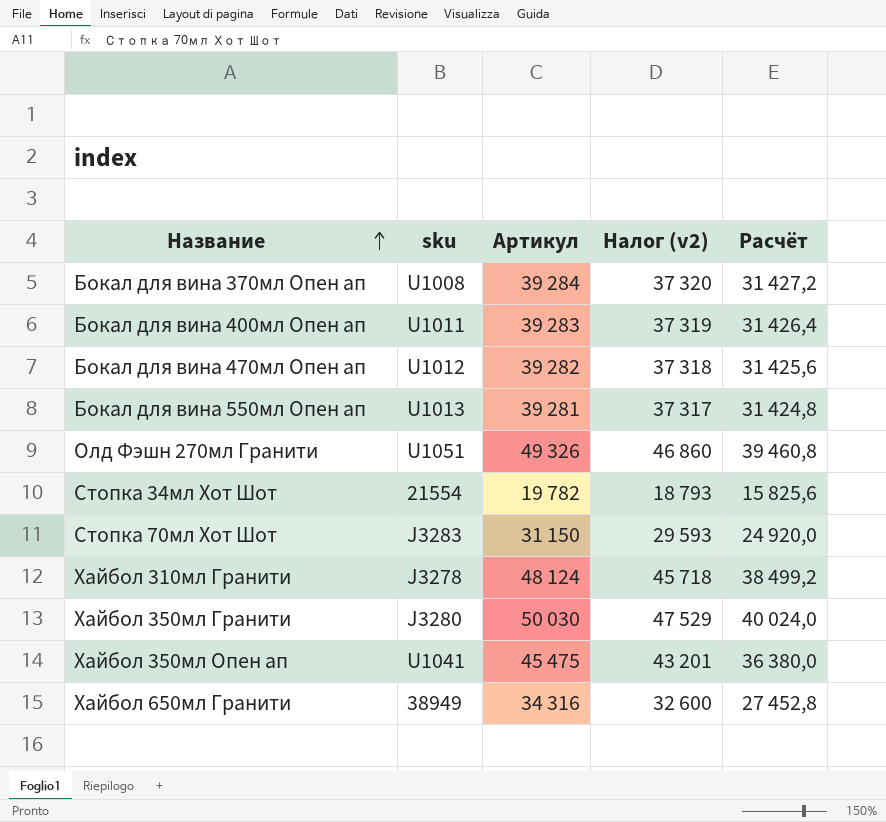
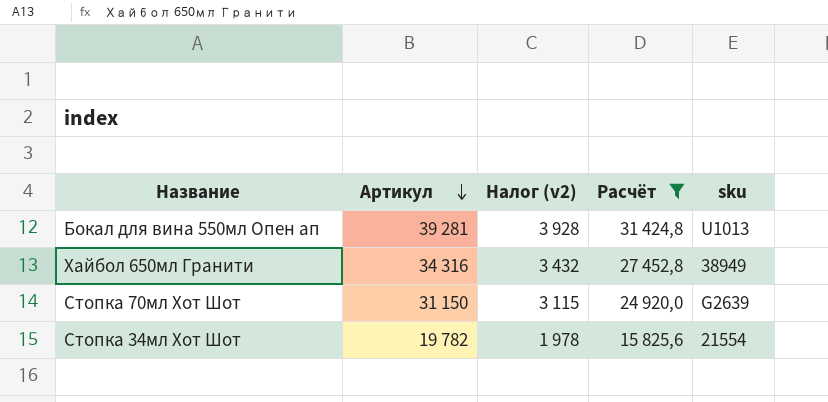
filter: none -> Расчёт <= 31 424,8
row order: Название ascending -> Артикул descending
column Налог (v2) | formula: [Артикул] * 0,95 -> [Артикул] * 0,1
column sku | position: 2 -> 5
Стопка 70мл Хот Шот | sku: J3283 -> G2639

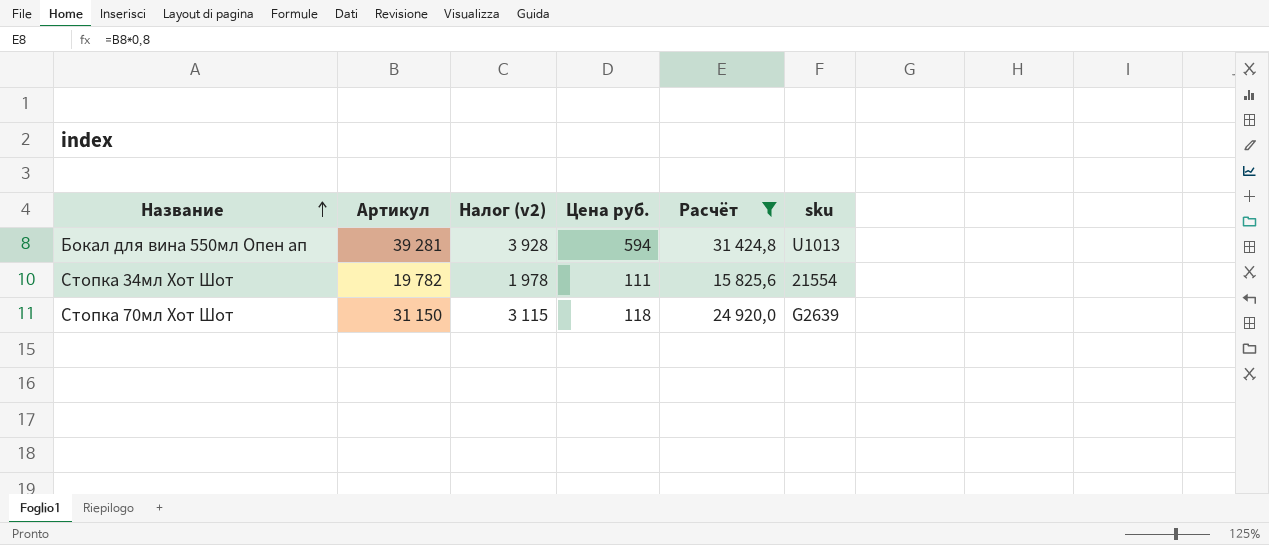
row order: Артикул descending -> Название ascending
column Цена руб. | position: none -> 4
row Хайбол 650мл Гранити: 34 316 | 3 432 | 27 452,8 | 38949 -> none

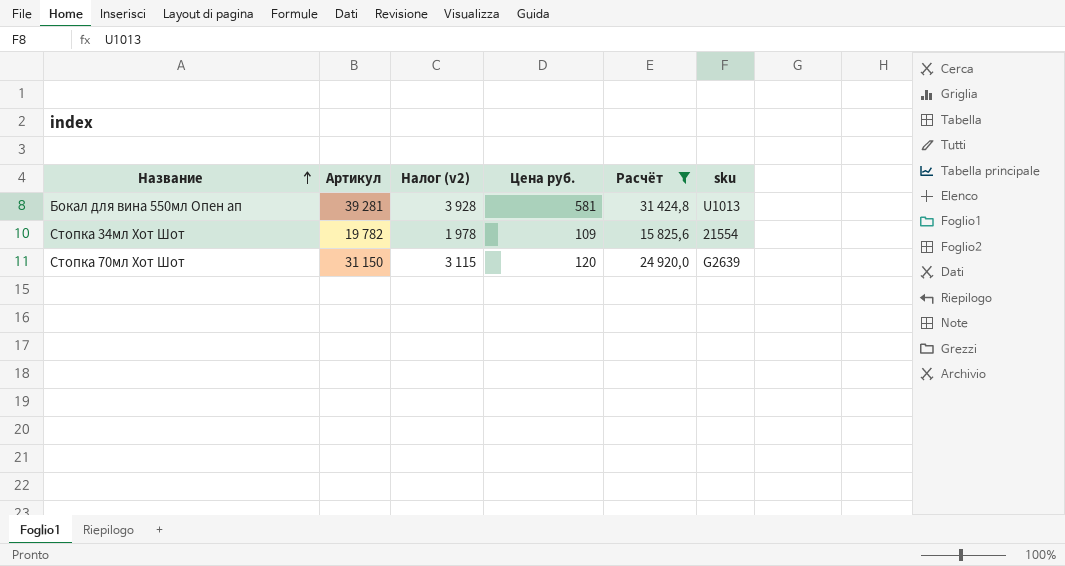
Бокал для вина 550мл Опен ап | Цена руб.: 594 -> 581
Стопка 34мл Хот Шот | Цена руб.: 111 -> 109
Стопка 70мл Хот Шот | Цена руб.: 118 -> 120

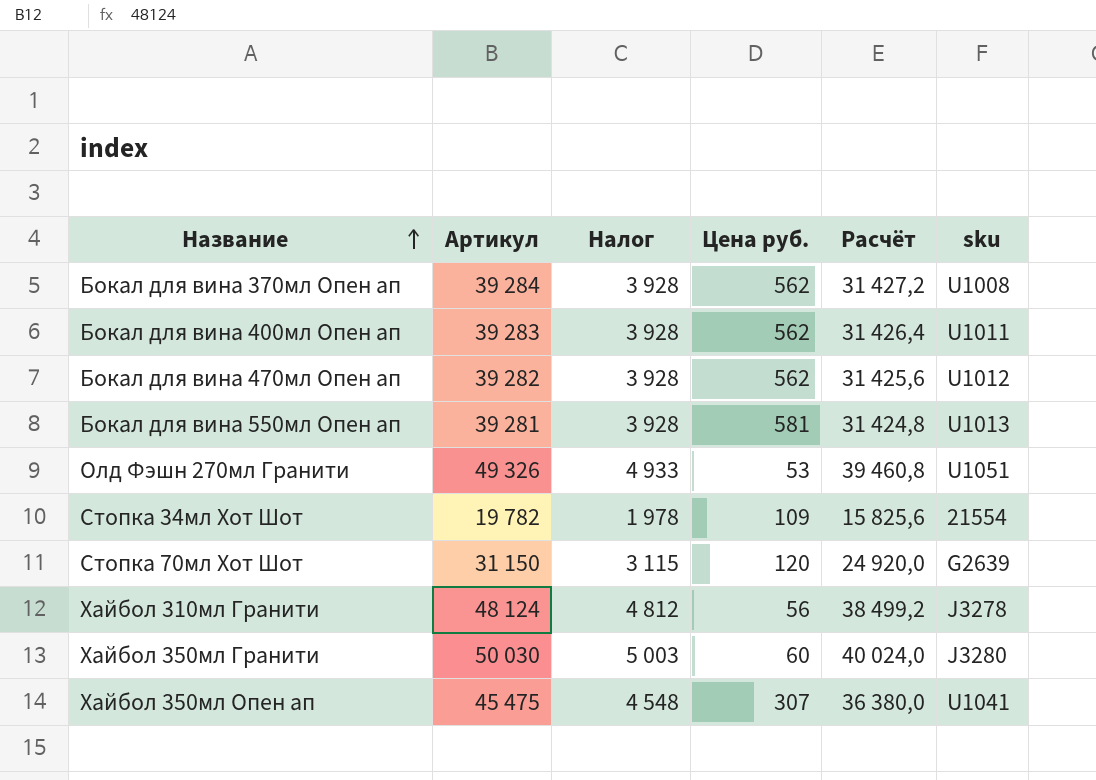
filter: Расчёт <= 31 424,8 -> none
column name: Налог (v2) -> Налог

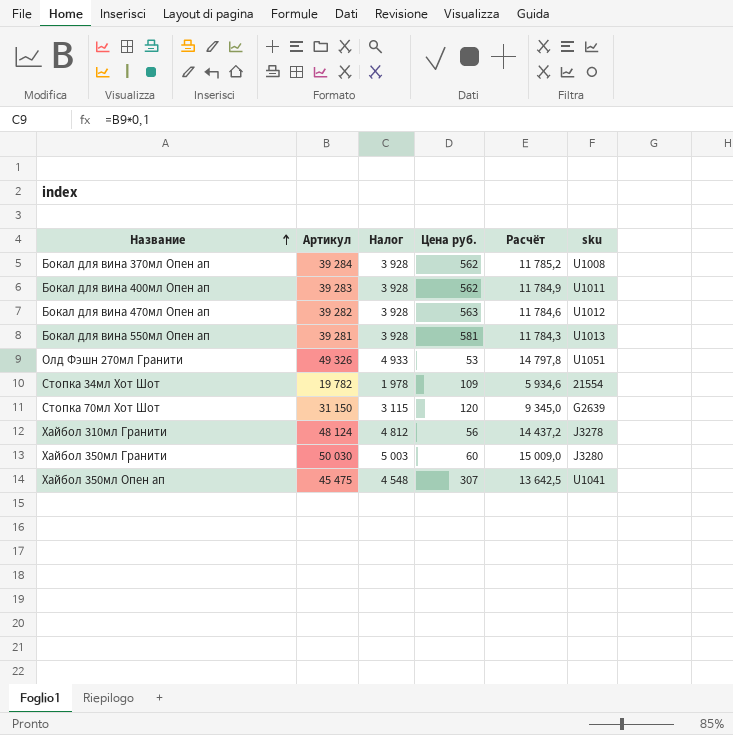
column Расчёт | formula: [Артикул] * 0,8 -> [Артикул] * 0,3
Бокал для вина 470мл Опен ап | Цена руб.: 562 -> 563

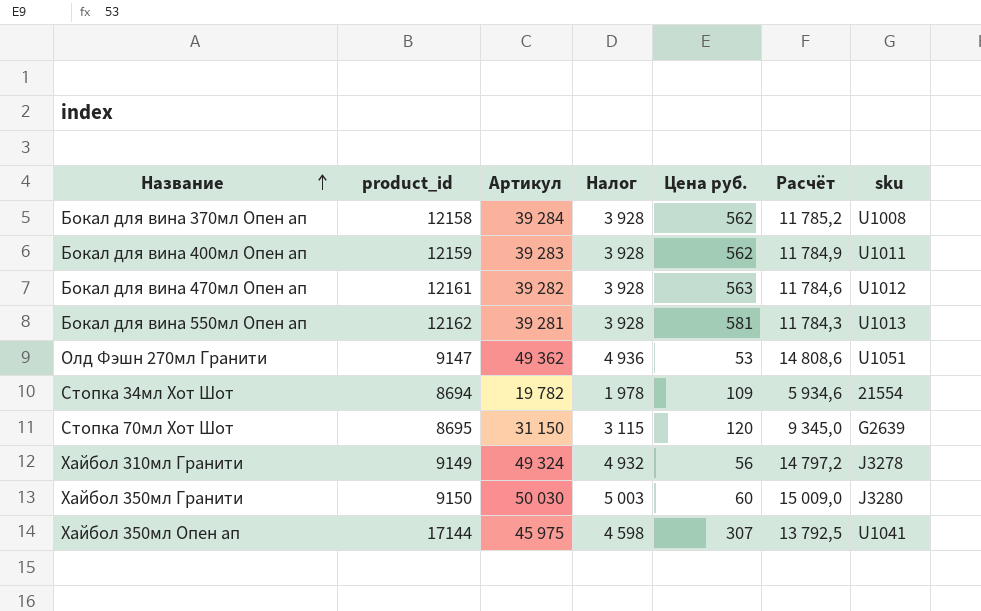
column product_id | position: none -> 2
Олд Фэшн 270мл Гранити | Артикул: 49 326 -> 49 362
Олд Фэшн 270мл Гранити | Налог: 4 933 -> 4 936
Олд Фэшн 270мл Гранити | Расчёт: 14 797,8 -> 14 808,6
Хайбол 310мл Гранити | Артикул: 48 124 -> 49 324
Хайбол 310мл Гранити | Налог: 4 812 -> 4 932
Хайбол 310мл Гранити | Расчёт: 14 437,2 -> 14 797,2
Хайбол 350мл Опен ап | Артикул: 45 475 -> 45 975
Хайбол 350мл Опен ап | Налог: 4 548 -> 4 598
Хайбол 350мл Опен ап | Расчёт: 13 642,5 -> 13 792,5

